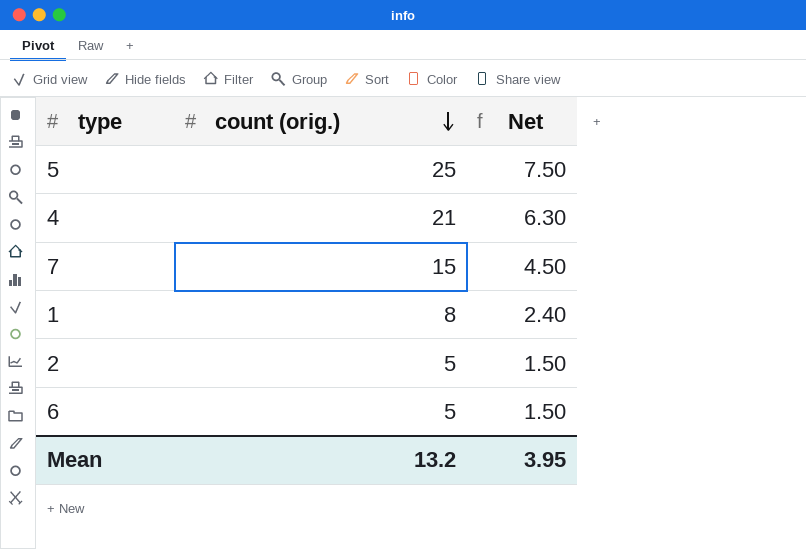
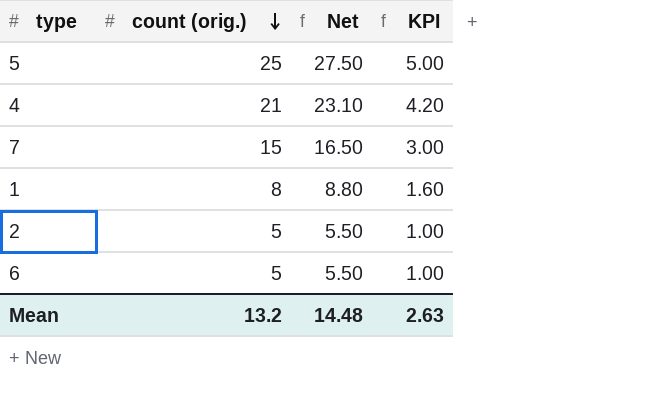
column Net | formula: [count (orig.)] * 0.3 -> [count (orig.)] * 1.1
column KPI | formula: none -> [count (orig.)] * 0.2
Mean | Net: 3.95 -> 14.48

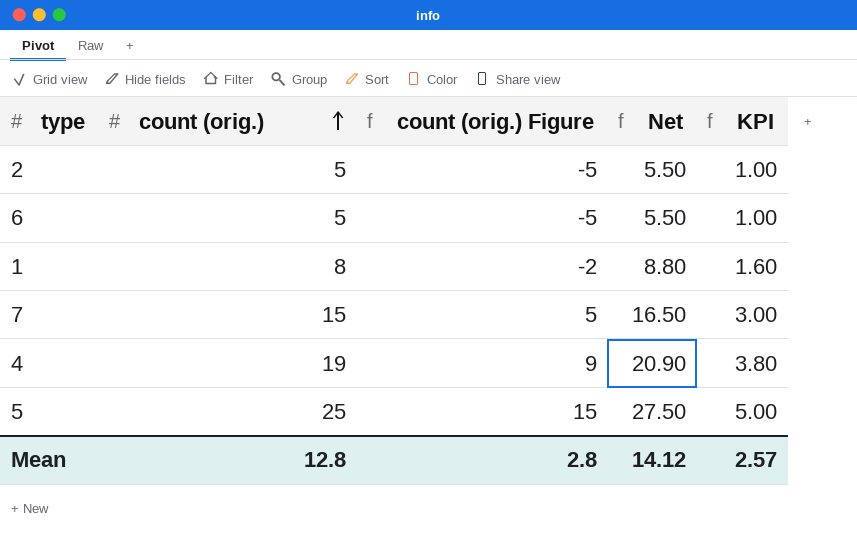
row order: count (orig.) descending -> count (orig.) ascending
column count (orig.) Figure | formula: none -> [count (orig.)] - 10
4 | count (orig.): 21 -> 19
4 | Net: 23.10 -> 20.90
4 | KPI: 4.20 -> 3.80
Mean | count (orig.): 13.2 -> 12.8
Mean | Net: 14.48 -> 14.12
Mean | KPI: 2.63 -> 2.57

